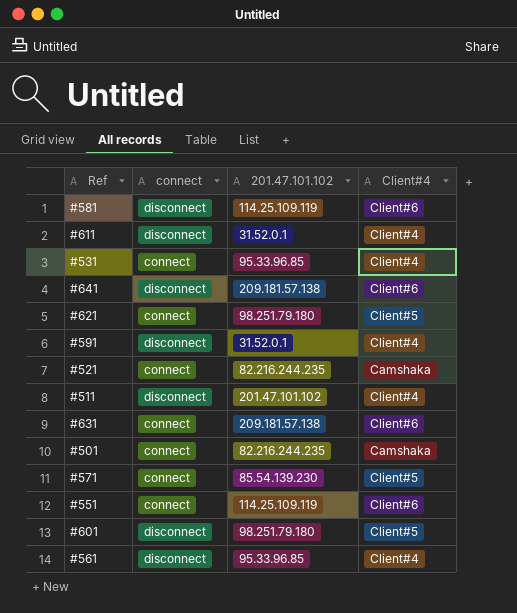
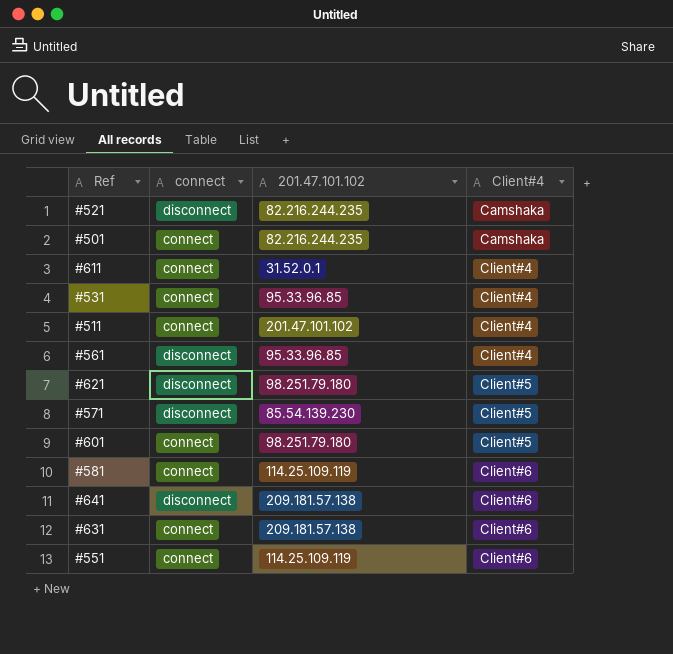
row order: none -> Client#4 ascending
row #591: disconnect | 31.52.0.1 | Client#4 -> none
#521 | connect: connect -> disconnect
#611 | connect: disconnect -> connect
#511 | connect: disconnect -> connect
#621 | connect: connect -> disconnect
#571 | connect: connect -> disconnect
#601 | connect: disconnect -> connect
#581 | connect: disconnect -> connect

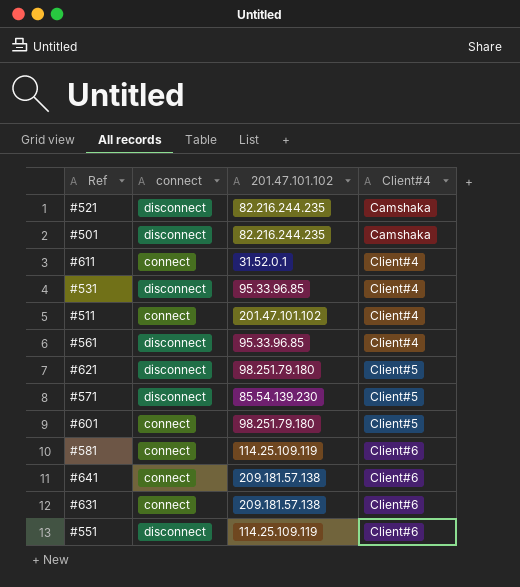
#501 | connect: connect -> disconnect
#531 | connect: connect -> disconnect
#641 | connect: disconnect -> connect
#551 | connect: connect -> disconnect

